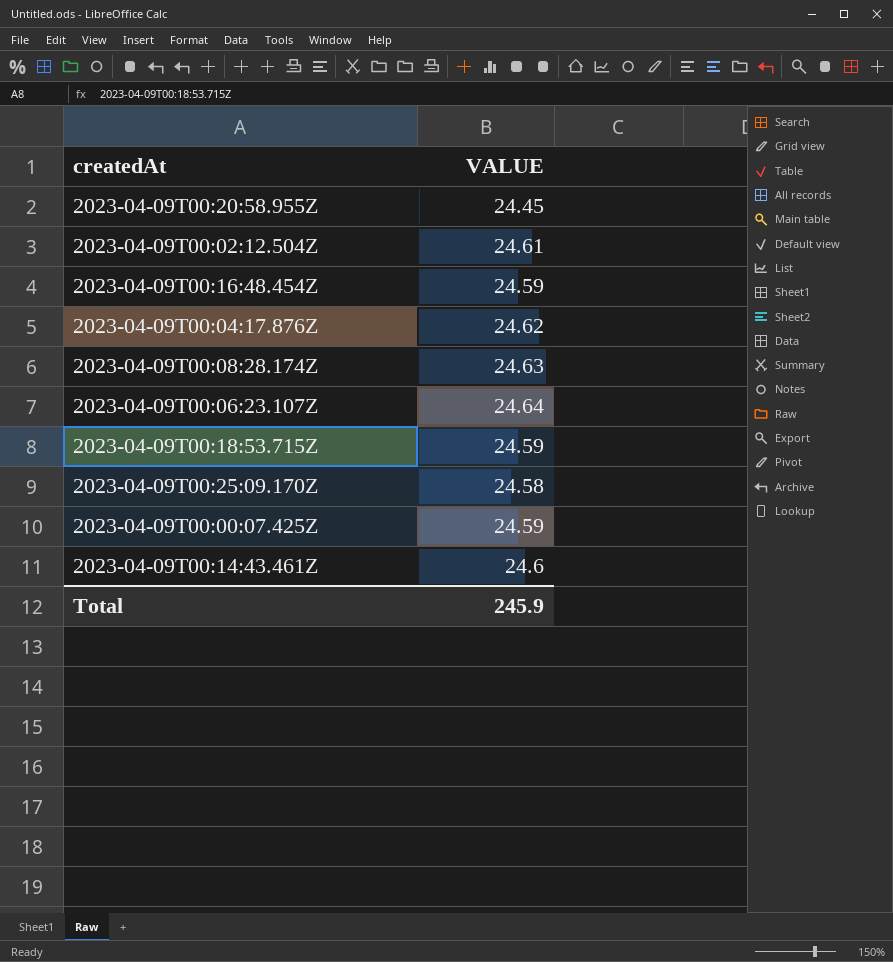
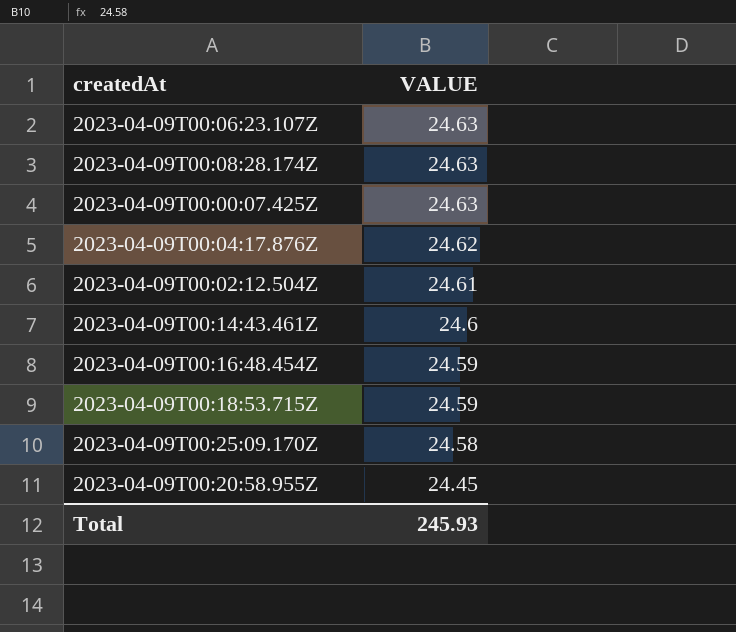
row order: none -> VALUE descending
2023-04-09T00:06:23.107Z | VALUE: 24.64 -> 24.63
2023-04-09T00:00:07.425Z | VALUE: 24.59 -> 24.63
Total | VALUE: 245.9 -> 245.93

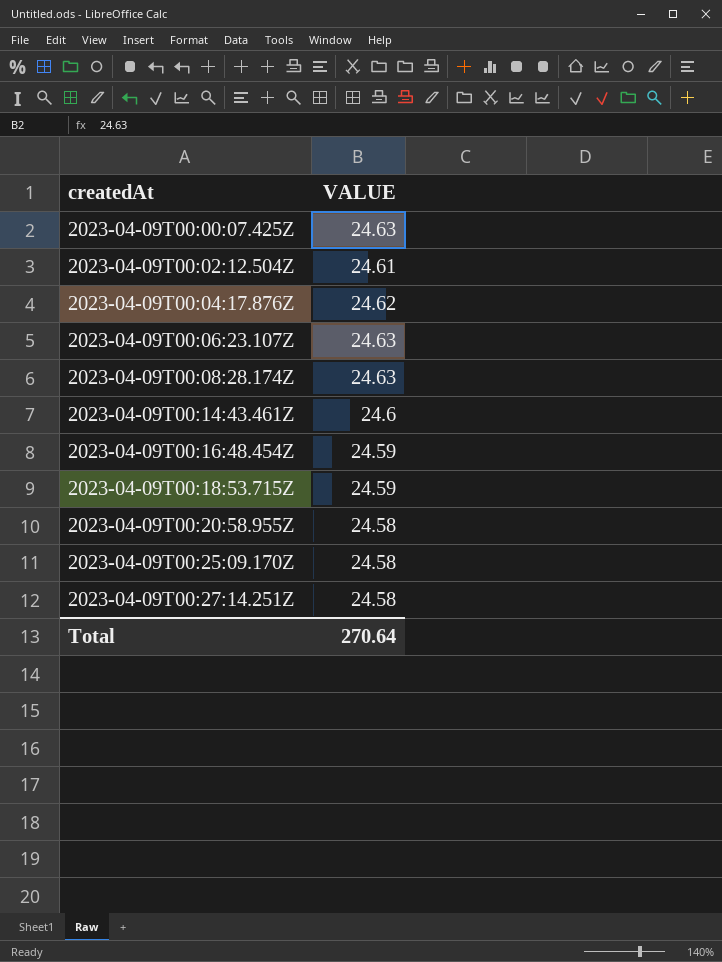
row order: VALUE descending -> createdAt ascending
2023-04-09T00:20:58.955Z | VALUE: 24.45 -> 24.58
row 2023-04-09T00:27:14.251Z: none -> 24.58
Total | VALUE: 245.93 -> 270.64

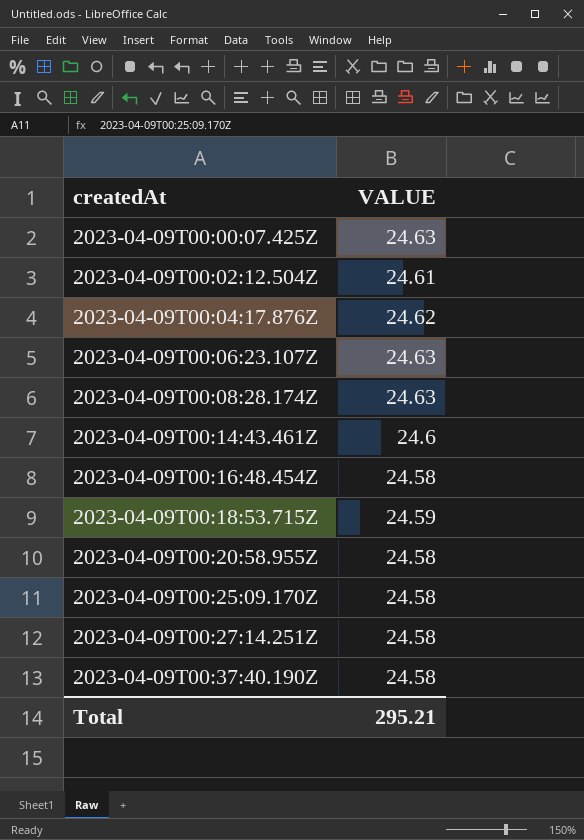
2023-04-09T00:16:48.454Z | VALUE: 24.59 -> 24.58
row 2023-04-09T00:37:40.190Z: none -> 24.58
Total | VALUE: 270.64 -> 295.21

